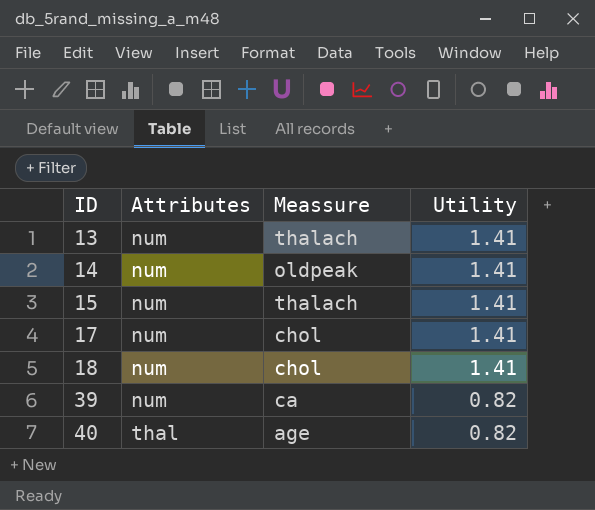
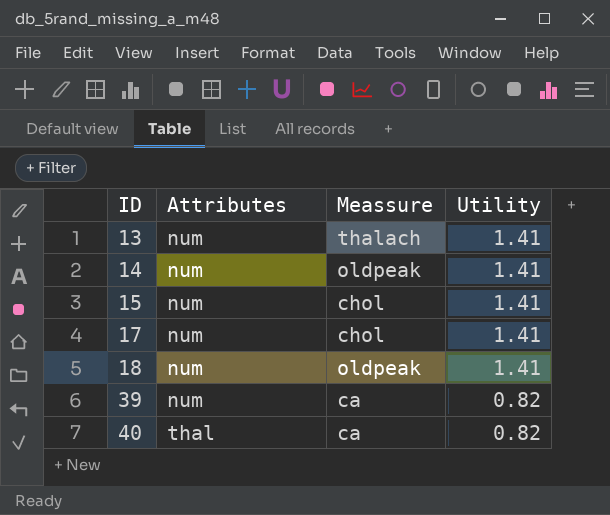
15 | Meassure: thalach -> chol
18 | Meassure: chol -> oldpeak
40 | Meassure: age -> ca

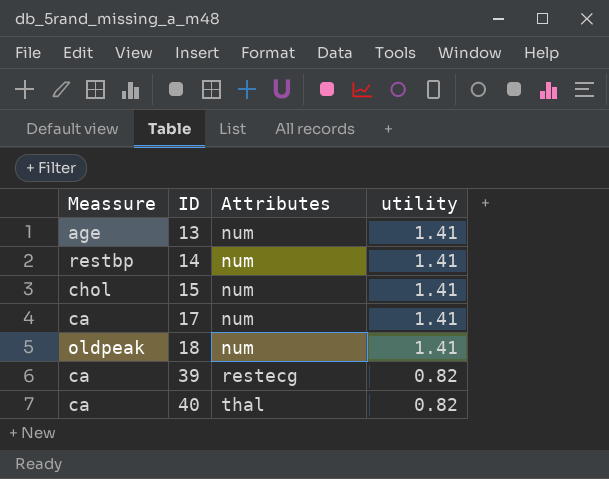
column Meassure | position: 3 -> 1
column name: Utility -> utility
13 | Meassure: thalach -> age
14 | Meassure: oldpeak -> restbp
17 | Meassure: chol -> ca
39 | Attributes: num -> restecg

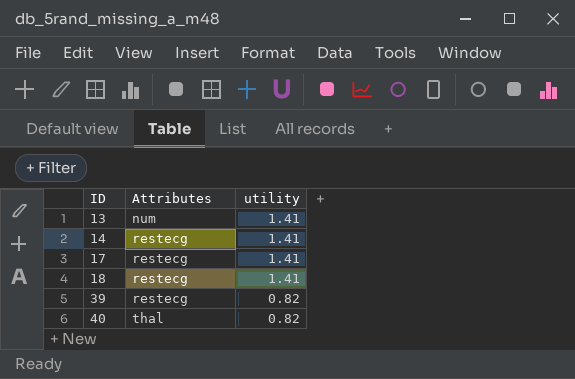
column Meassure | position: 1 -> none
row 15: chol | num | 1.41 -> none
14 | Attributes: num -> restecg
17 | Attributes: num -> restecg
18 | Attributes: num -> restecg

